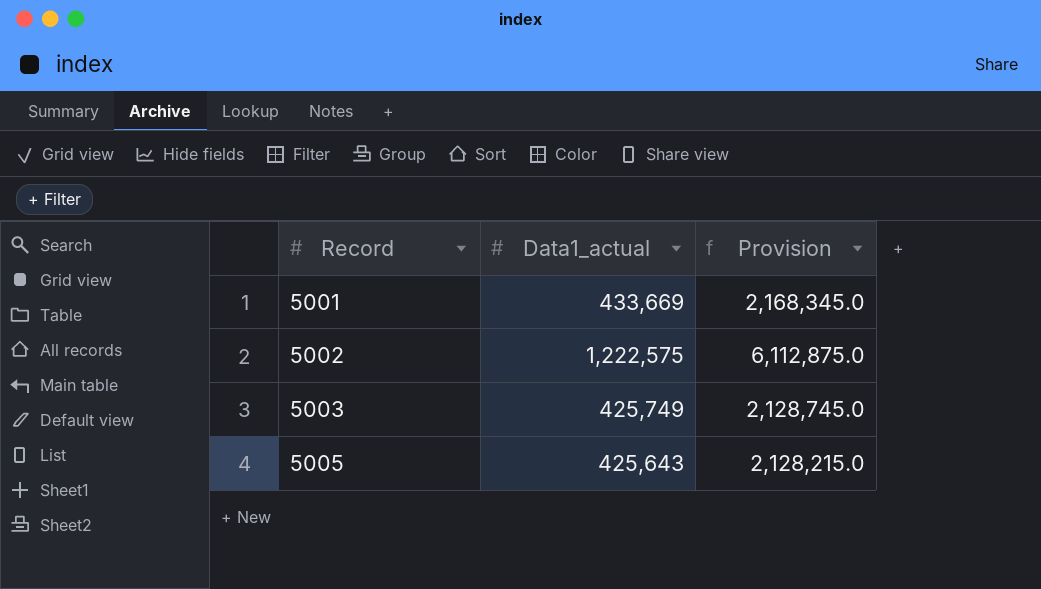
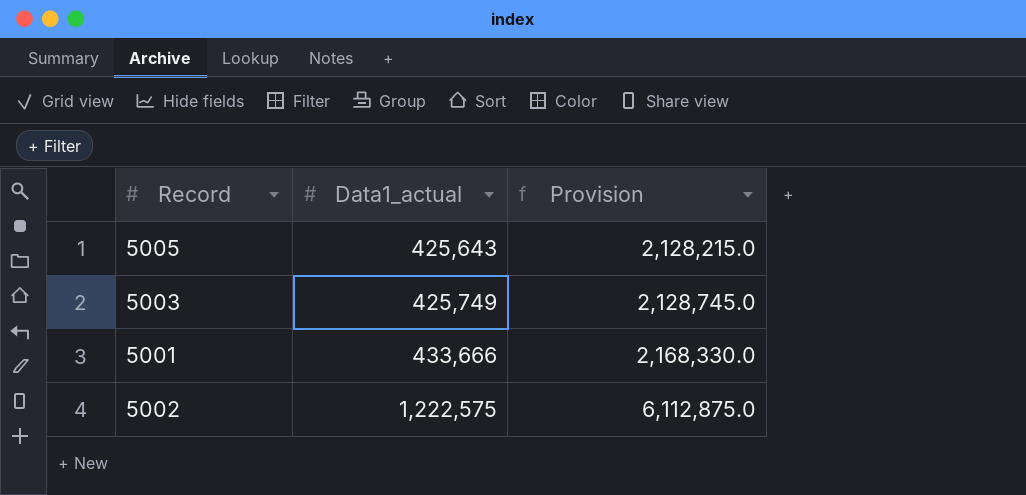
row order: Record ascending -> Data1_actual ascending
5001 | Data1_actual: 433,669 -> 433,666
5001 | Provision: 2,168,345.0 -> 2,168,330.0

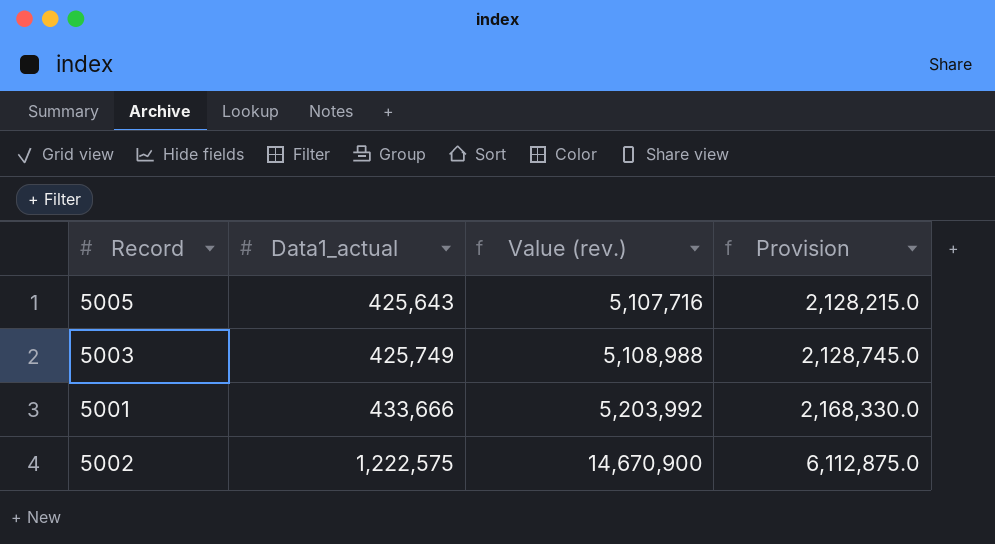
column Value (rev.) | formula: none -> [Data1_actual] * 12

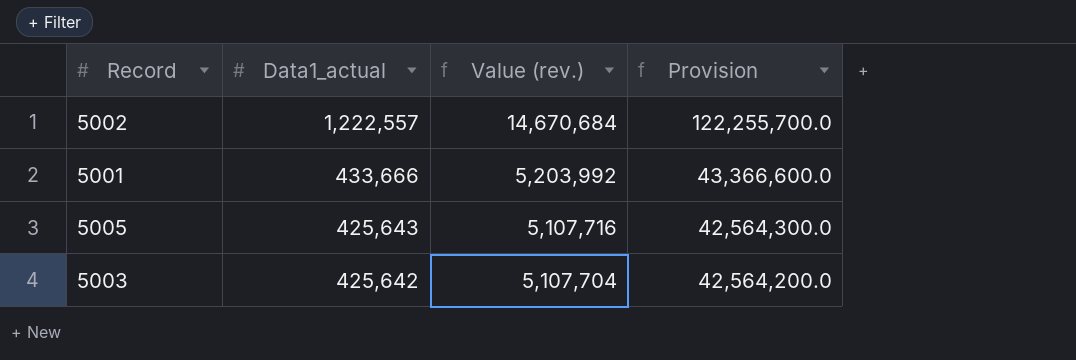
row order: Data1_actual ascending -> Data1_actual descending
column Provision | formula: [Data1_actual] * 5 -> [Data1_actual] * 100
5002 | Data1_actual: 1,222,575 -> 1,222,557
5002 | Value (rev.): 14,670,900 -> 14,670,684
5003 | Data1_actual: 425,749 -> 425,642
5003 | Value (rev.): 5,108,988 -> 5,107,704

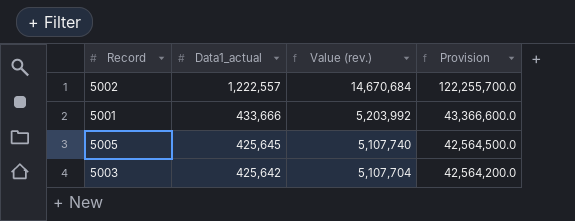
5005 | Data1_actual: 425,643 -> 425,645
5005 | Value (rev.): 5,107,716 -> 5,107,740
5005 | Provision: 42,564,300.0 -> 42,564,500.0

